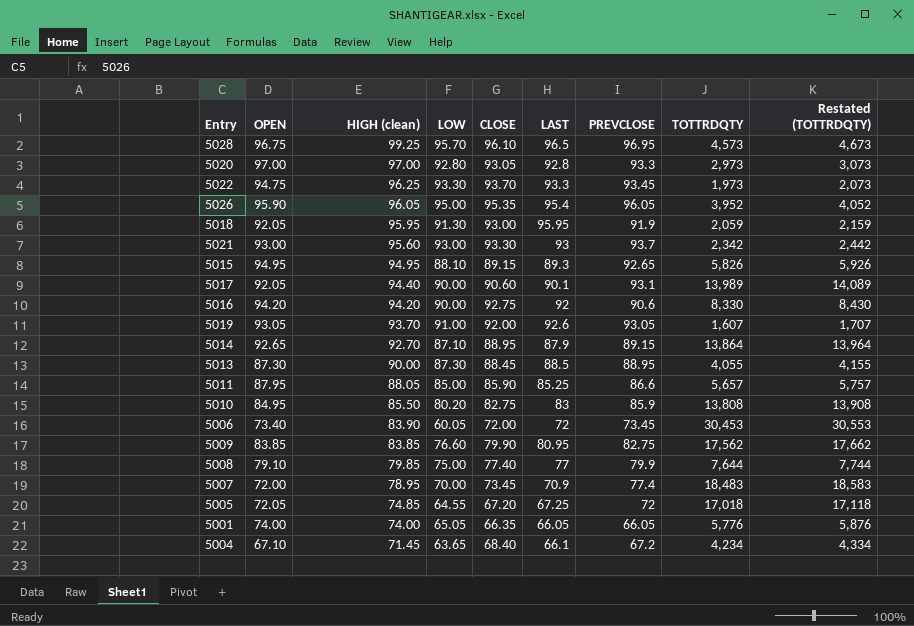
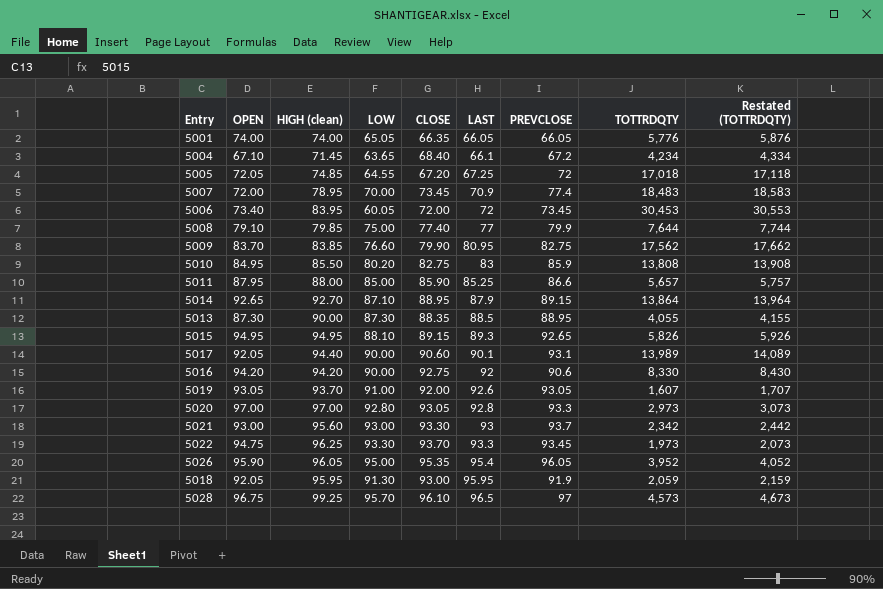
row order: HIGH (clean) descending -> LAST ascending
5006 | HIGH (clean): 83.90 -> 83.95
5009 | OPEN: 83.85 -> 83.70
5011 | HIGH (clean): 88.05 -> 88.00
5013 | CLOSE: 88.45 -> 88.35
5028 | PREVCLOSE: 96.95 -> 97

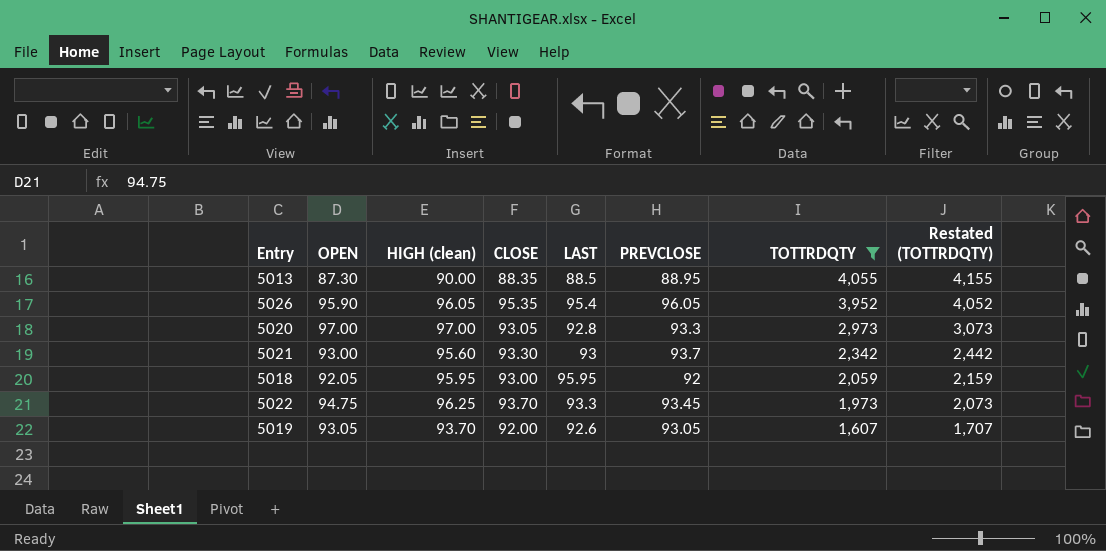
filter: none -> TOTTRDQTY <= 4,055
row order: LAST ascending -> TOTTRDQTY descending
column LOW | position: 4 -> none
5018 | PREVCLOSE: 91.9 -> 92

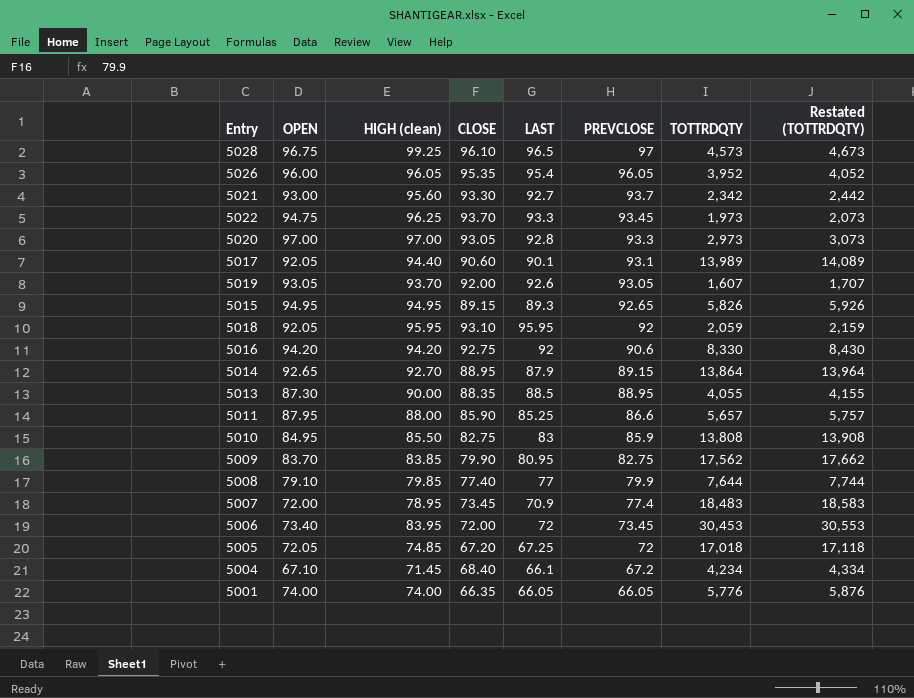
filter: TOTTRDQTY <= 4,055 -> none
row order: TOTTRDQTY descending -> PREVCLOSE descending
5026 | OPEN: 95.90 -> 96.00
5021 | LAST: 93 -> 92.7
5018 | CLOSE: 93.00 -> 93.10

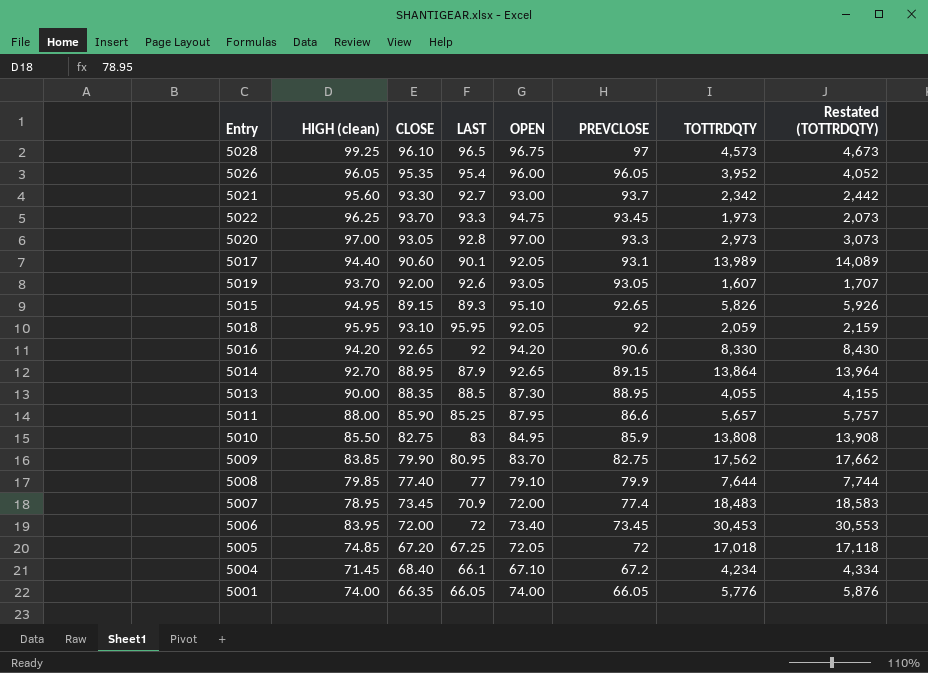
column OPEN | position: 2 -> 5
5015 | OPEN: 94.95 -> 95.10
5016 | CLOSE: 92.75 -> 92.65

